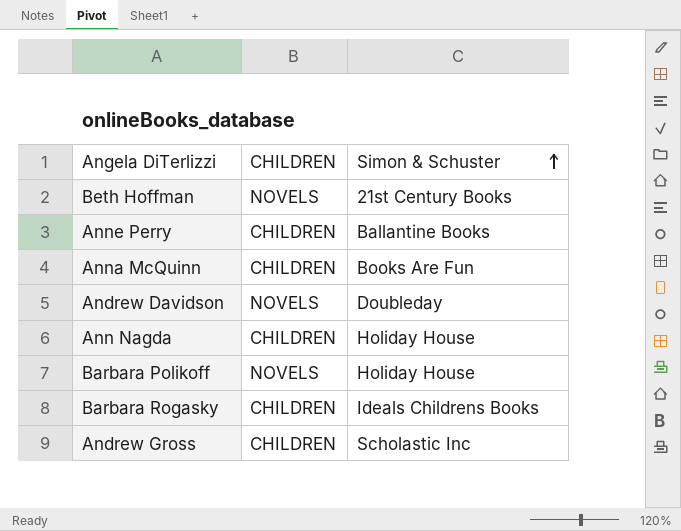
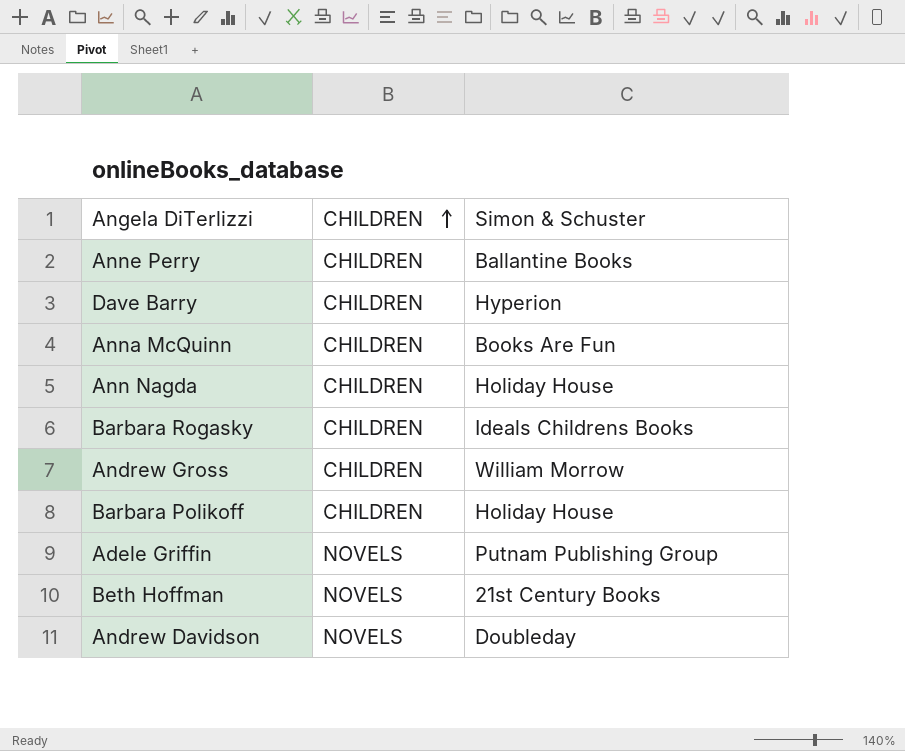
row order: Simon & Schuster ascending -> CHILDREN ascending
row Dave Barry: none -> CHILDREN | Hyperion
Andrew Gross | Simon & Schuster: Scholastic Inc -> William Morrow
Barbara Polikoff | CHILDREN: NOVELS -> CHILDREN
row Adele Griffin: none -> NOVELS | Putnam Publishing Group

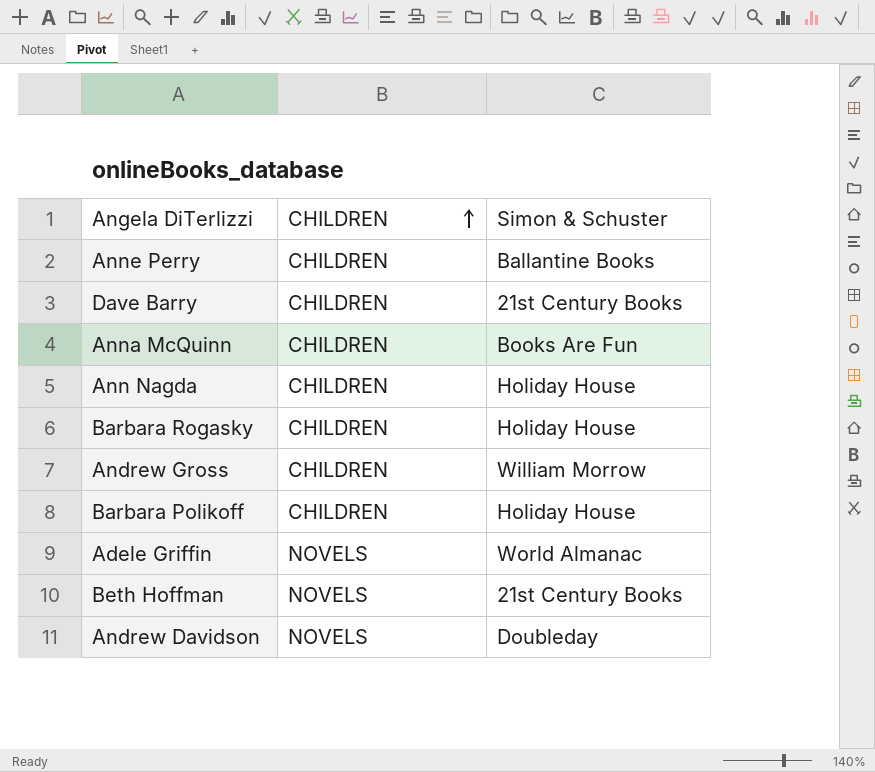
Dave Barry | Simon & Schuster: Hyperion -> 21st Century Books
Barbara Rogasky | Simon & Schuster: Ideals Childrens Books -> Holiday House
Adele Griffin | Simon & Schuster: Putnam Publishing Group -> World Almanac

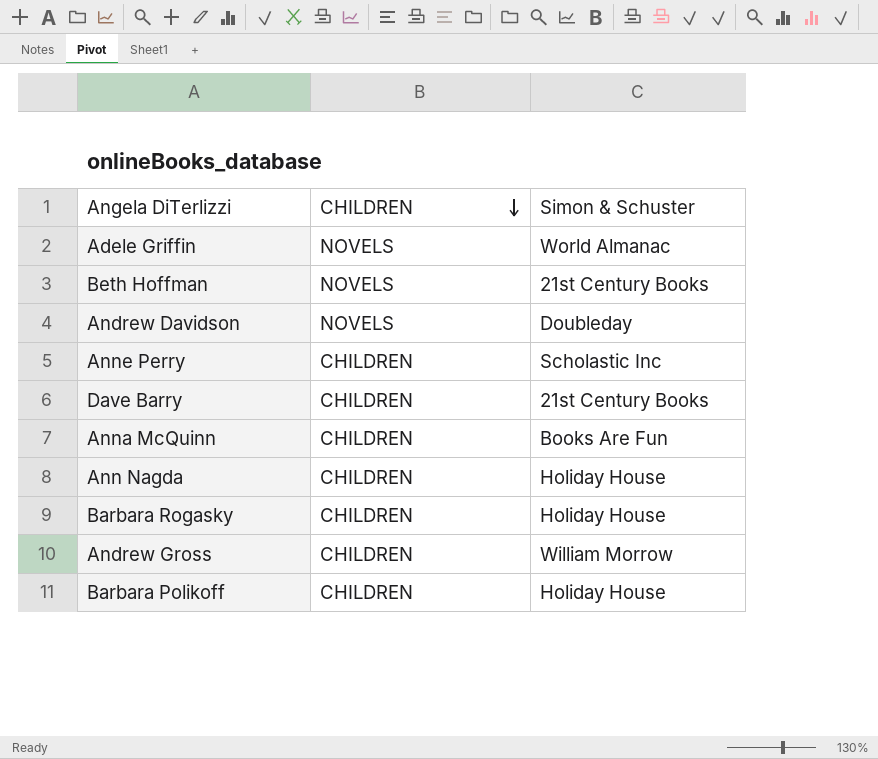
row order: CHILDREN ascending -> CHILDREN descending
Anne Perry | Simon & Schuster: Ballantine Books -> Scholastic Inc

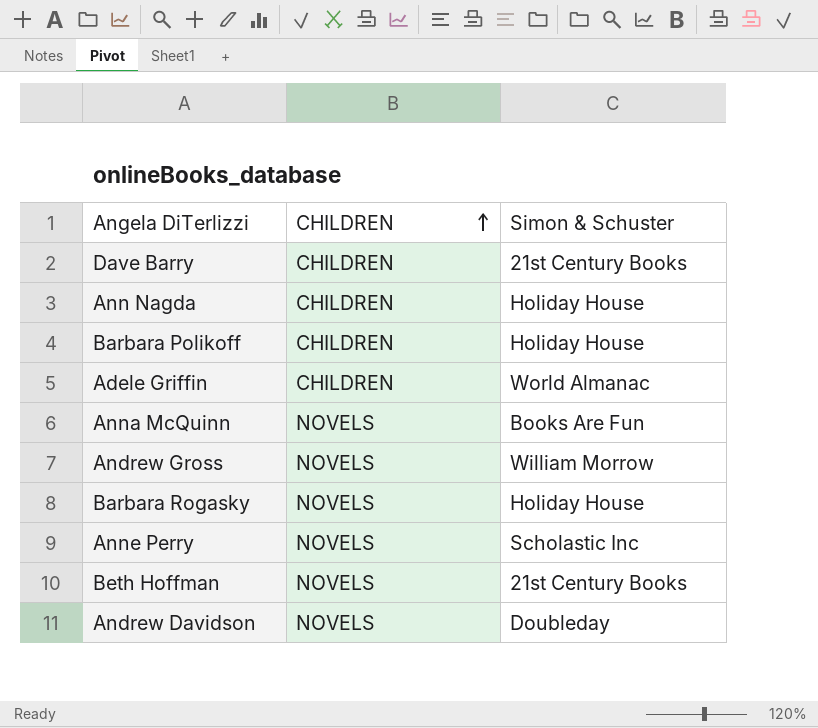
row order: CHILDREN descending -> CHILDREN ascending
Adele Griffin | CHILDREN: NOVELS -> CHILDREN
Anna McQuinn | CHILDREN: CHILDREN -> NOVELS
Andrew Gross | CHILDREN: CHILDREN -> NOVELS
Barbara Rogasky | CHILDREN: CHILDREN -> NOVELS
Anne Perry | CHILDREN: CHILDREN -> NOVELS

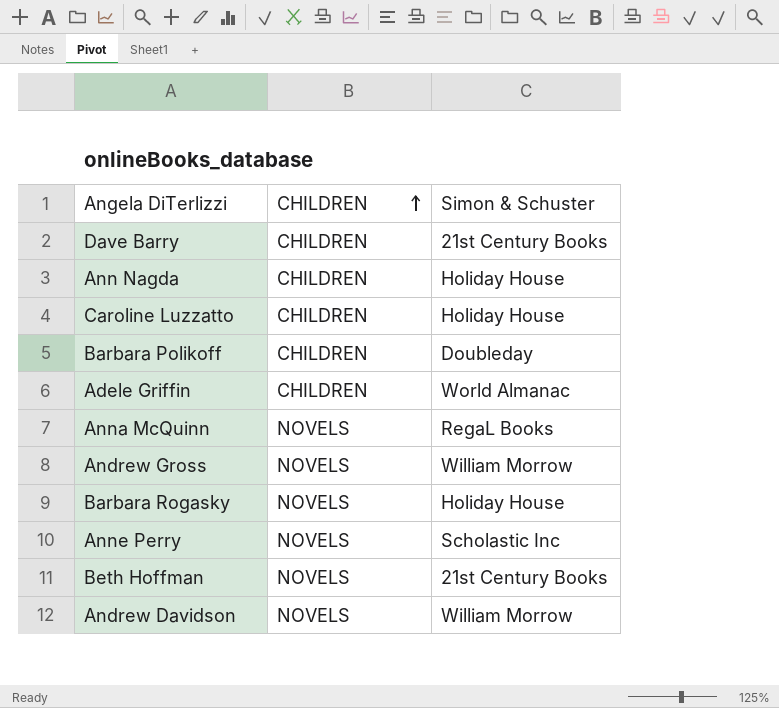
row Caroline Luzzatto: none -> CHILDREN | Holiday House
Barbara Polikoff | Simon & Schuster: Holiday House -> Doubleday
Anna McQuinn | Simon & Schuster: Books Are Fun -> RegaL Books
Andrew Davidson | Simon & Schuster: Doubleday -> William Morrow

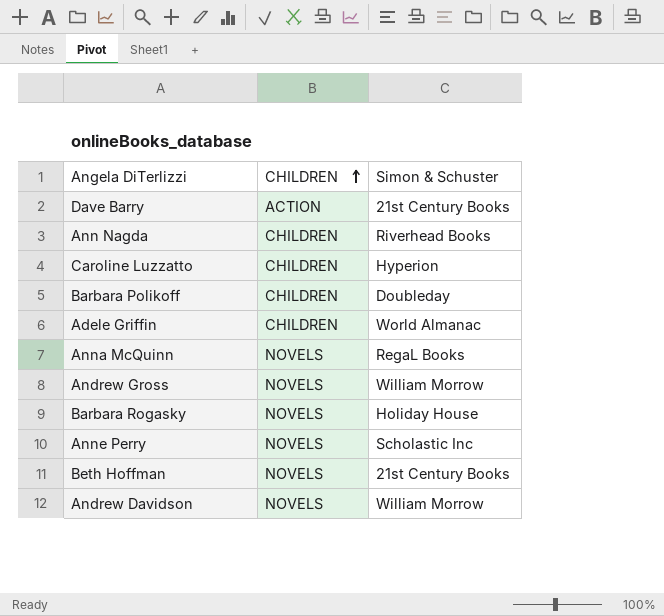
Dave Barry | CHILDREN: CHILDREN -> ACTION
Ann Nagda | Simon & Schuster: Holiday House -> Riverhead Books
Caroline Luzzatto | Simon & Schuster: Holiday House -> Hyperion

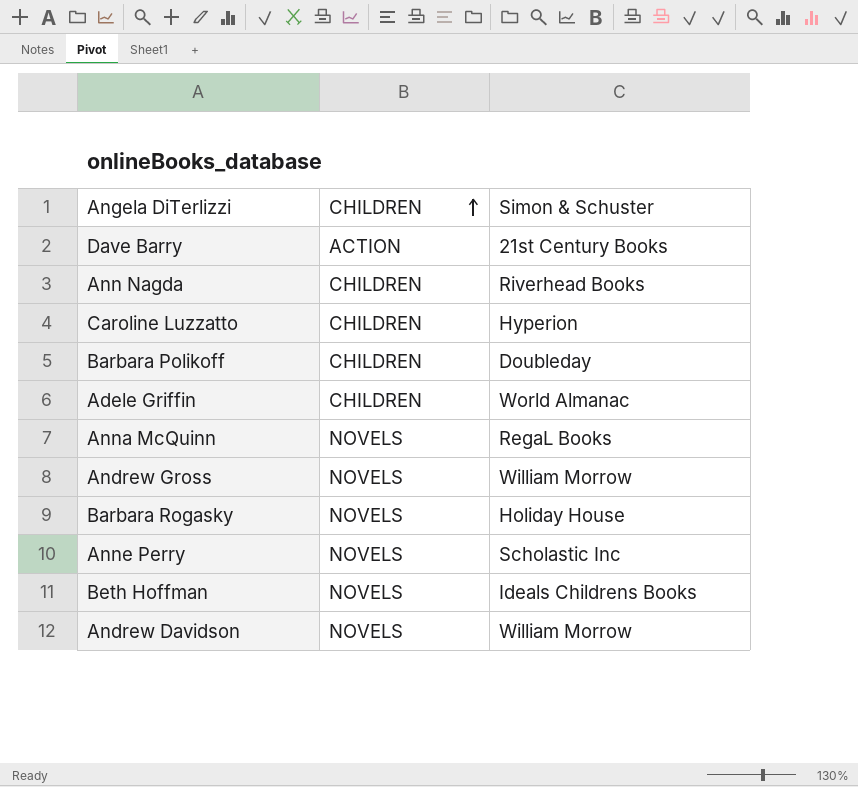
Beth Hoffman | Simon & Schuster: 21st Century Books -> Ideals Childrens Books

